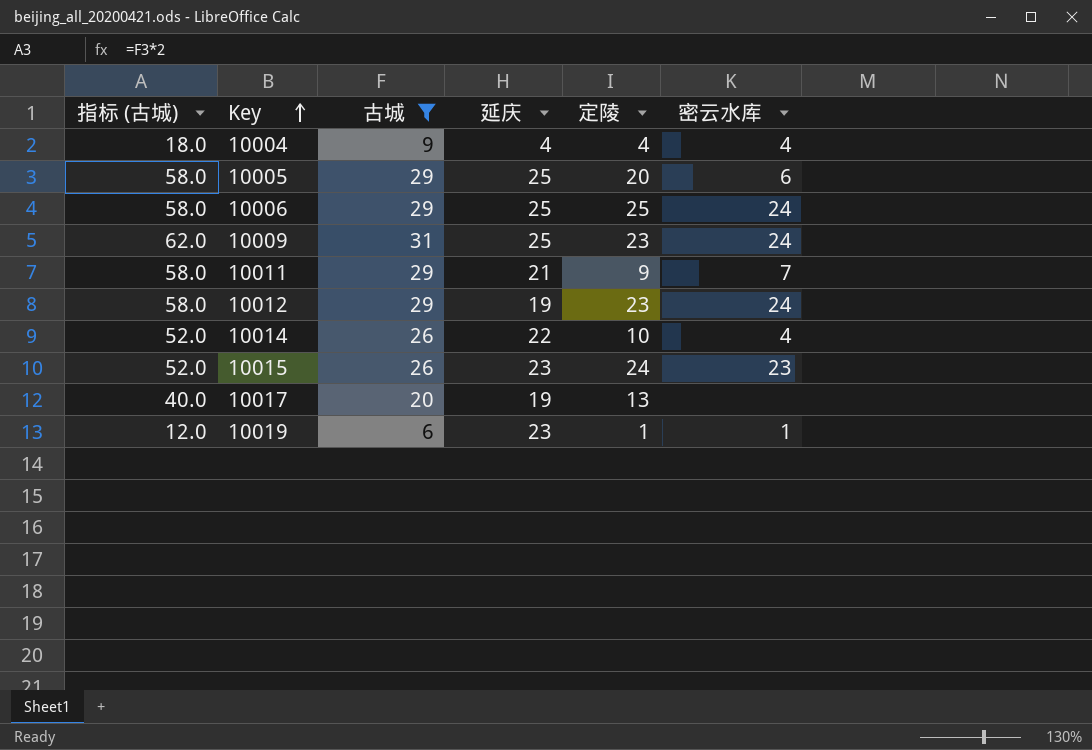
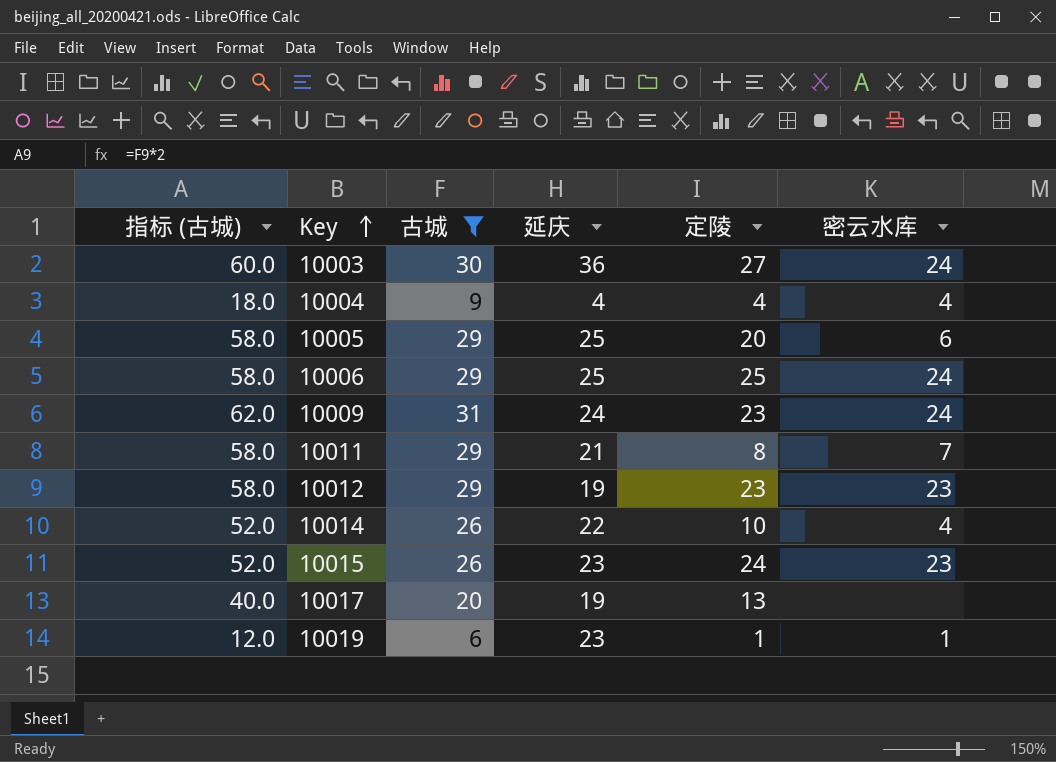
row 10003: none -> 60.0 | 30 | 36 | 27 | 24
10009 | 延庆: 25 -> 24
10011 | 定陵: 9 -> 8
10012 | 密云水库: 24 -> 23

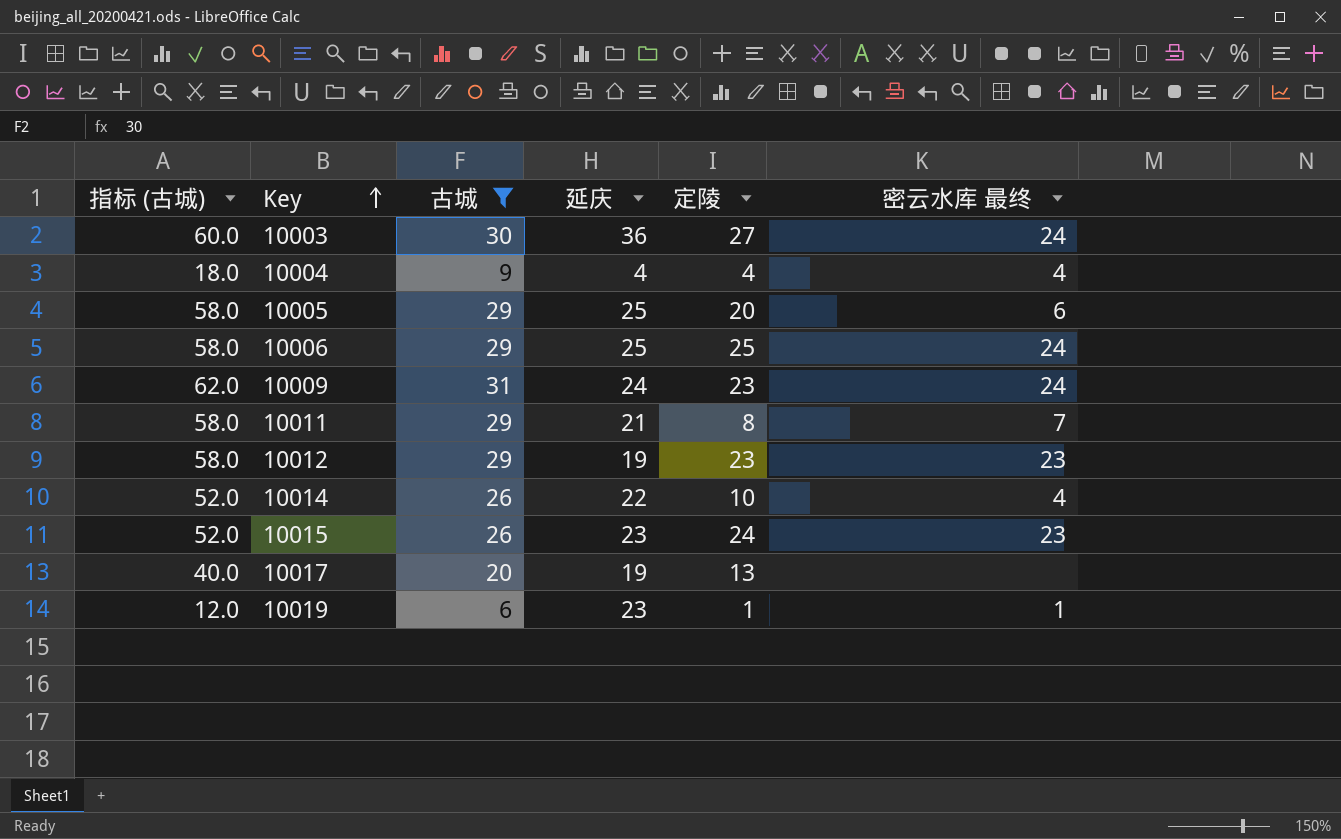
column name: 密云水库 -> 密云水库 最终

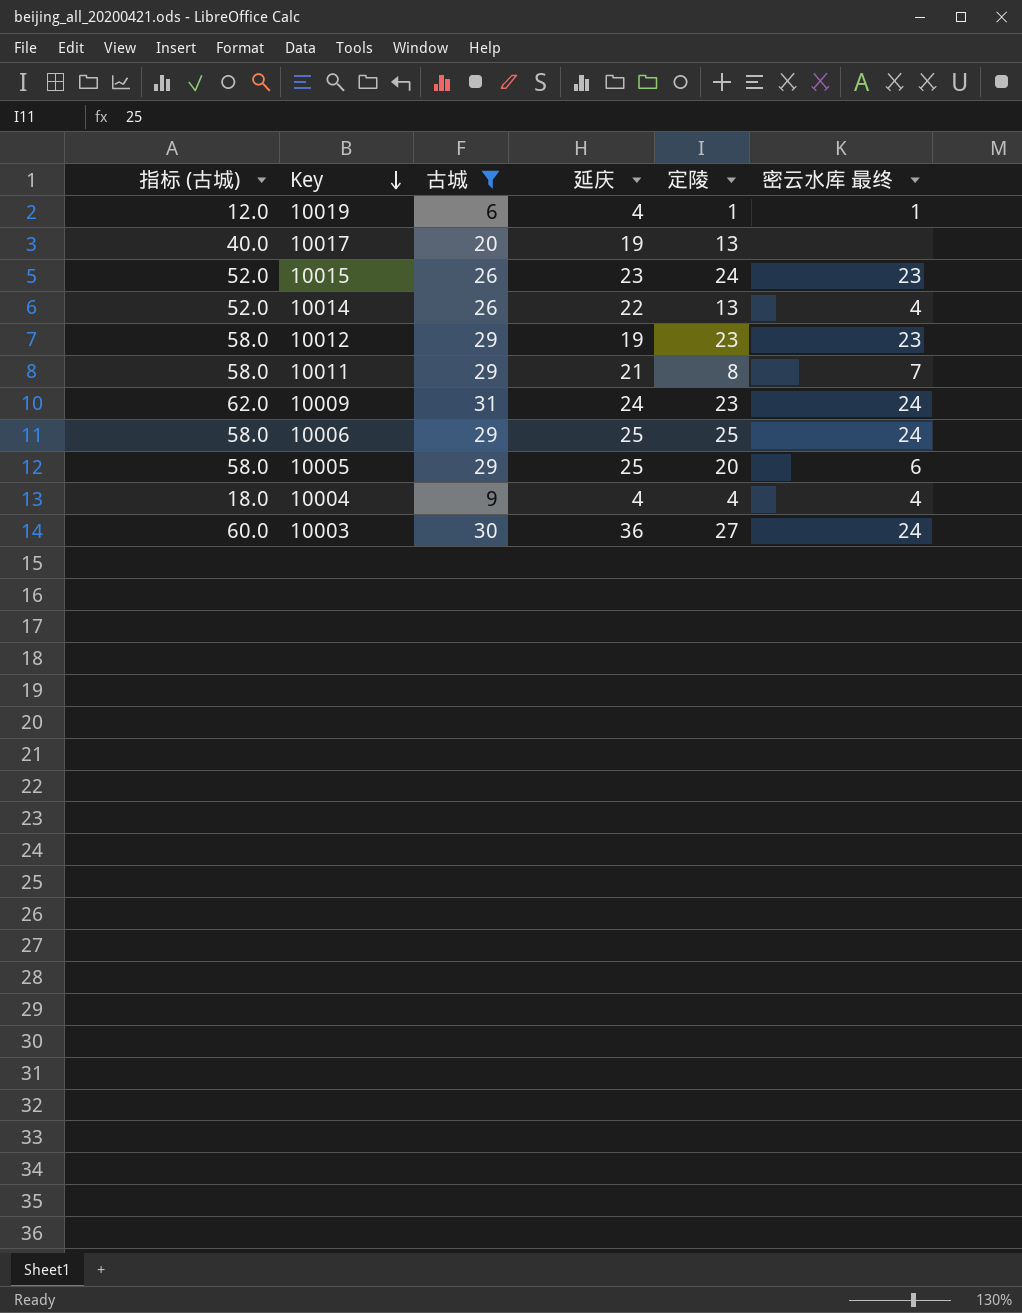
row order: Key ascending -> Key descending
10019 | 延庆: 23 -> 4
10014 | 定陵: 10 -> 13

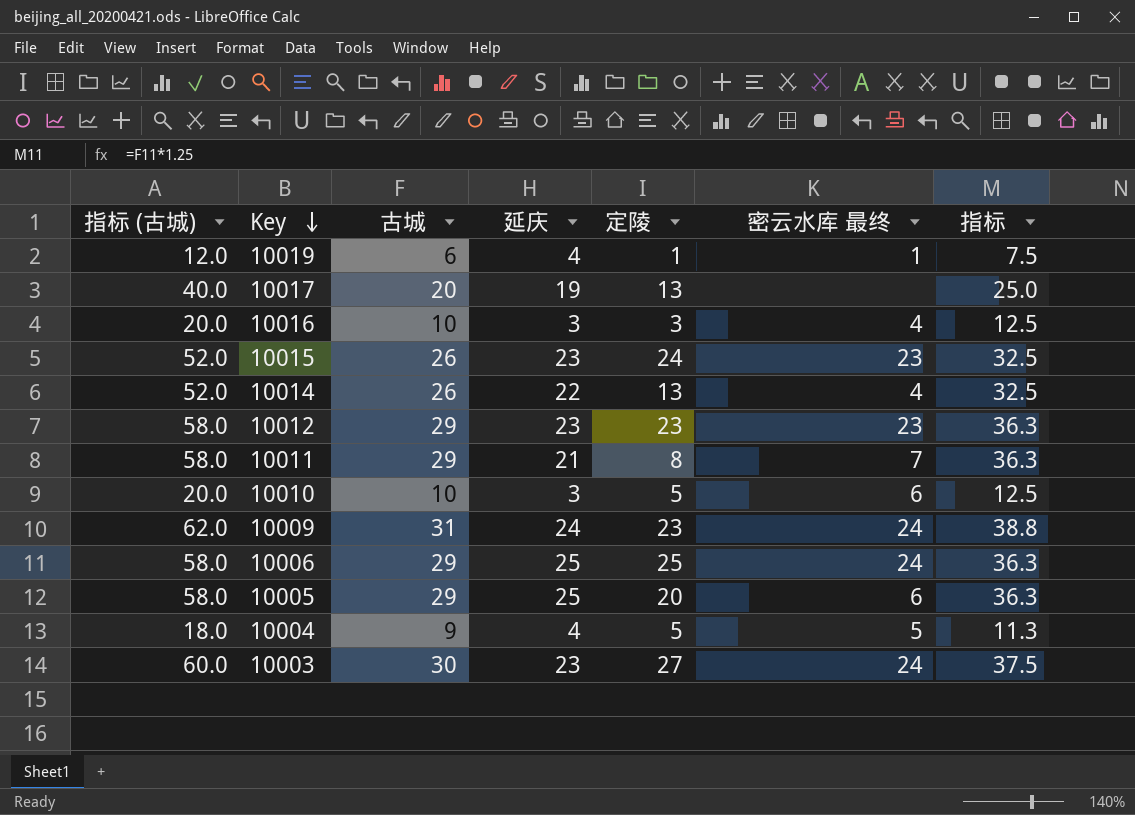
filter: 古城 != 10 -> none
column 指标 | formula: none -> [古城] * 1.25
10012 | 延庆: 19 -> 23
10004 | 定陵: 4 -> 5
10004 | 密云水库 最终: 4 -> 5
10003 | 延庆: 36 -> 23

